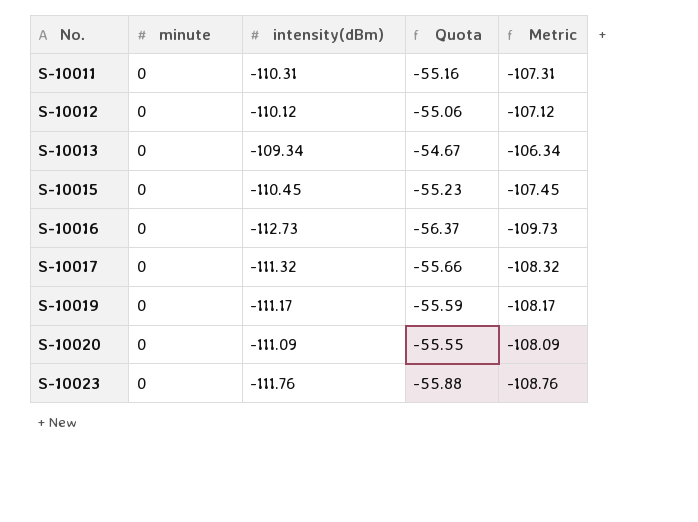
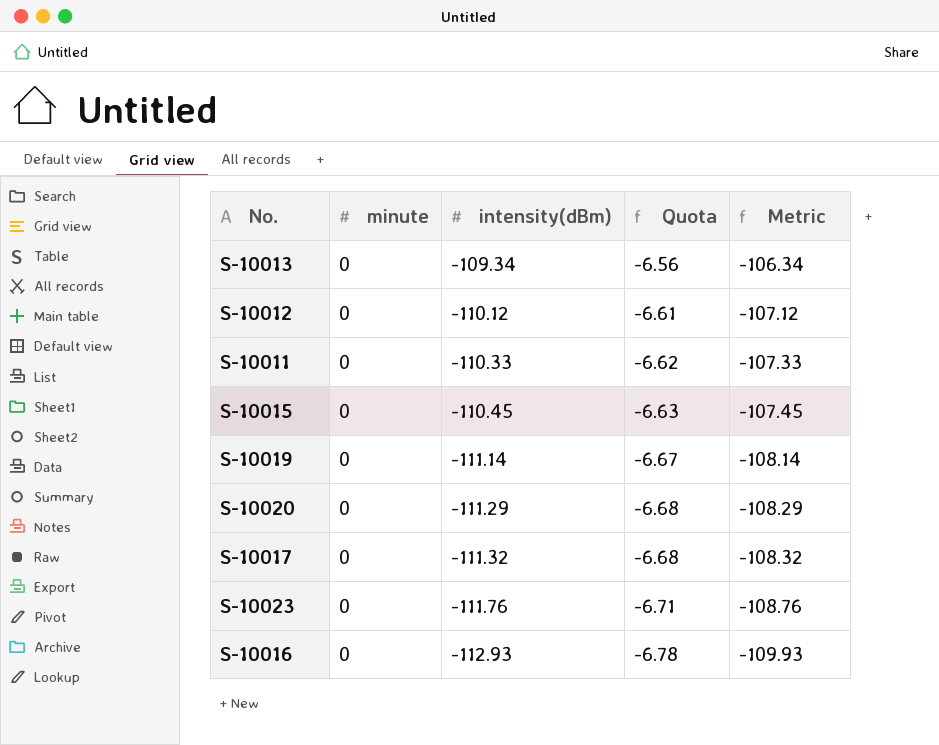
row order: No. ascending -> intensity(dBm) descending
column Quota | formula: [intensity(dBm)] * 0.5 -> [intensity(dBm)] * 0.06
S-10011 | intensity(dBm): -110.31 -> -110.33
S-10011 | Metric: -107.31 -> -107.33
S-10019 | intensity(dBm): -111.17 -> -111.14
S-10019 | Metric: -108.17 -> -108.14
S-10020 | intensity(dBm): -111.09 -> -111.29
S-10020 | Metric: -108.09 -> -108.29
S-10016 | intensity(dBm): -112.73 -> -112.93
S-10016 | Metric: -109.73 -> -109.93

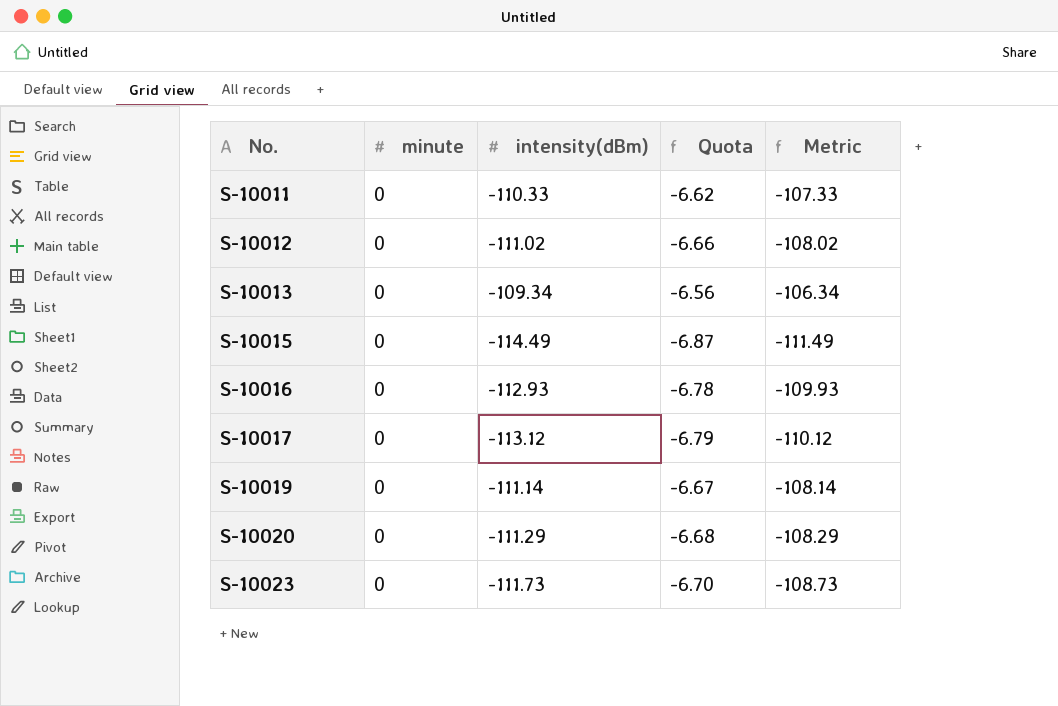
row order: intensity(dBm) descending -> No. ascending
S-10012 | intensity(dBm): -110.12 -> -111.02
S-10012 | Quota: -6.61 -> -6.66
S-10012 | Metric: -107.12 -> -108.02
S-10015 | intensity(dBm): -110.45 -> -114.49
S-10015 | Quota: -6.63 -> -6.87
S-10015 | Metric: -107.45 -> -111.49
S-10017 | intensity(dBm): -111.32 -> -113.12
S-10017 | Quota: -6.68 -> -6.79
S-10017 | Metric: -108.32 -> -110.12
S-10023 | intensity(dBm): -111.76 -> -111.73
S-10023 | Quota: -6.71 -> -6.70
S-10023 | Metric: -108.76 -> -108.73

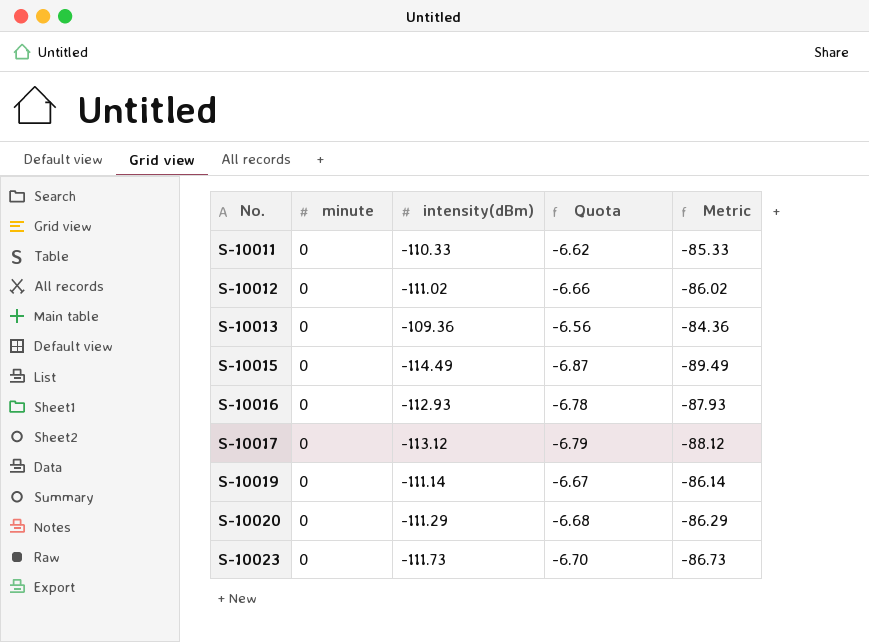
column Metric | formula: [intensity(dBm)] + 3 -> [intensity(dBm)] + 25
S-10013 | intensity(dBm): -109.34 -> -109.36

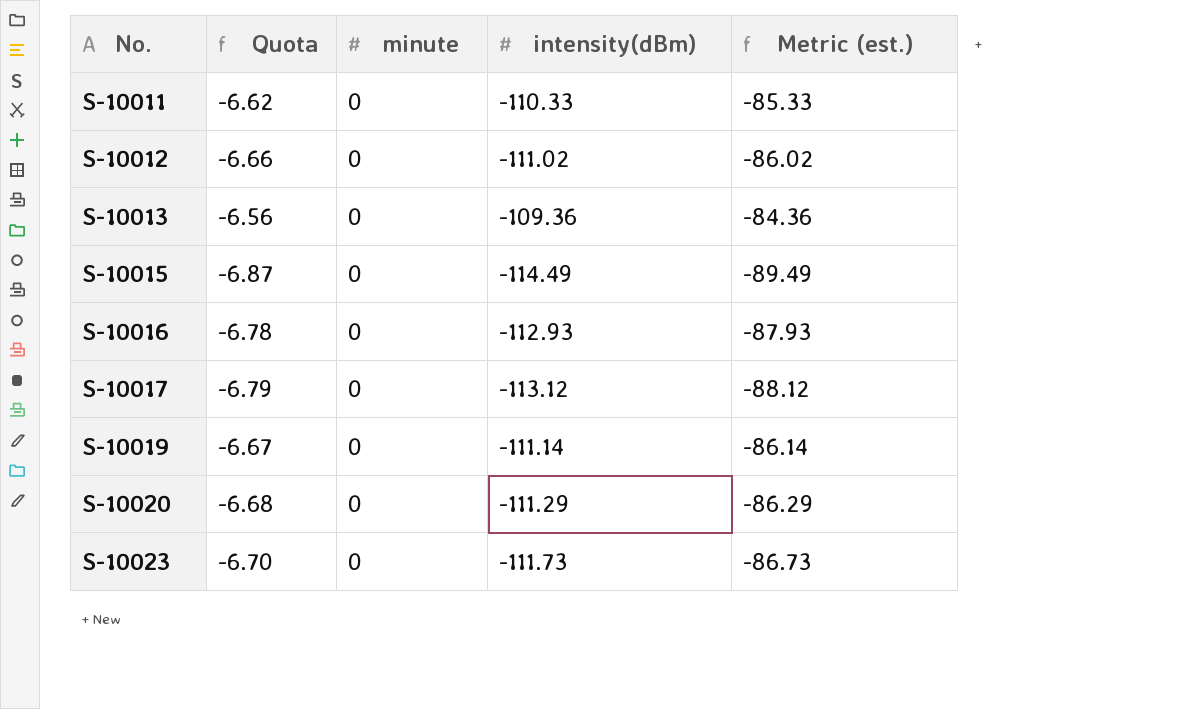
column Quota | position: 4 -> 2
column name: Metric -> Metric (est.)

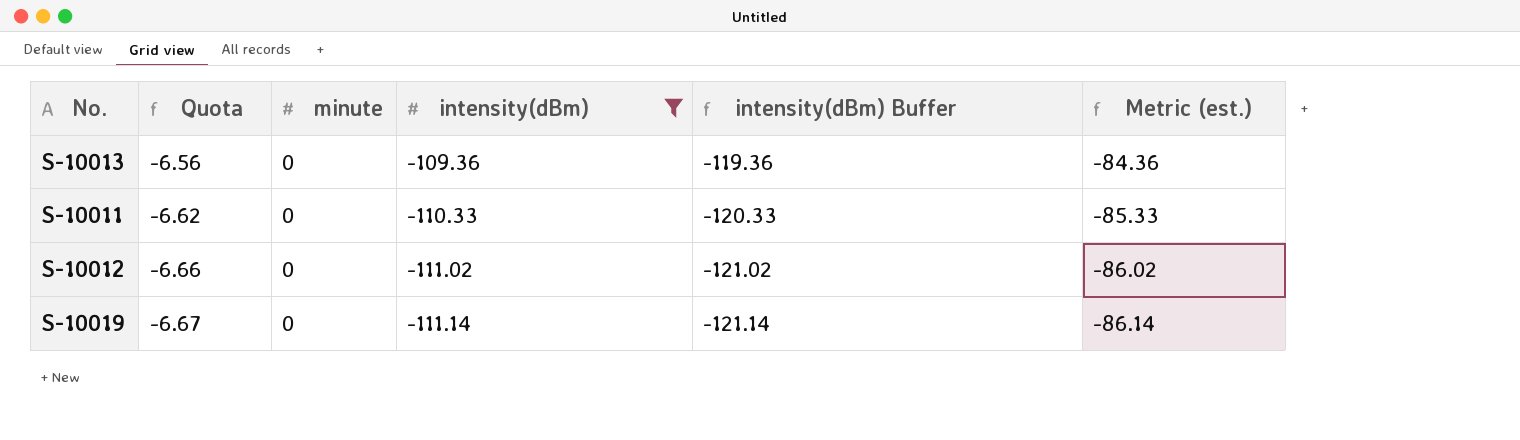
filter: none -> intensity(dBm) >= -111.14
row order: No. ascending -> Quota descending
column intensity(dBm) Buffer | formula: none -> [intensity(dBm)] - 10

